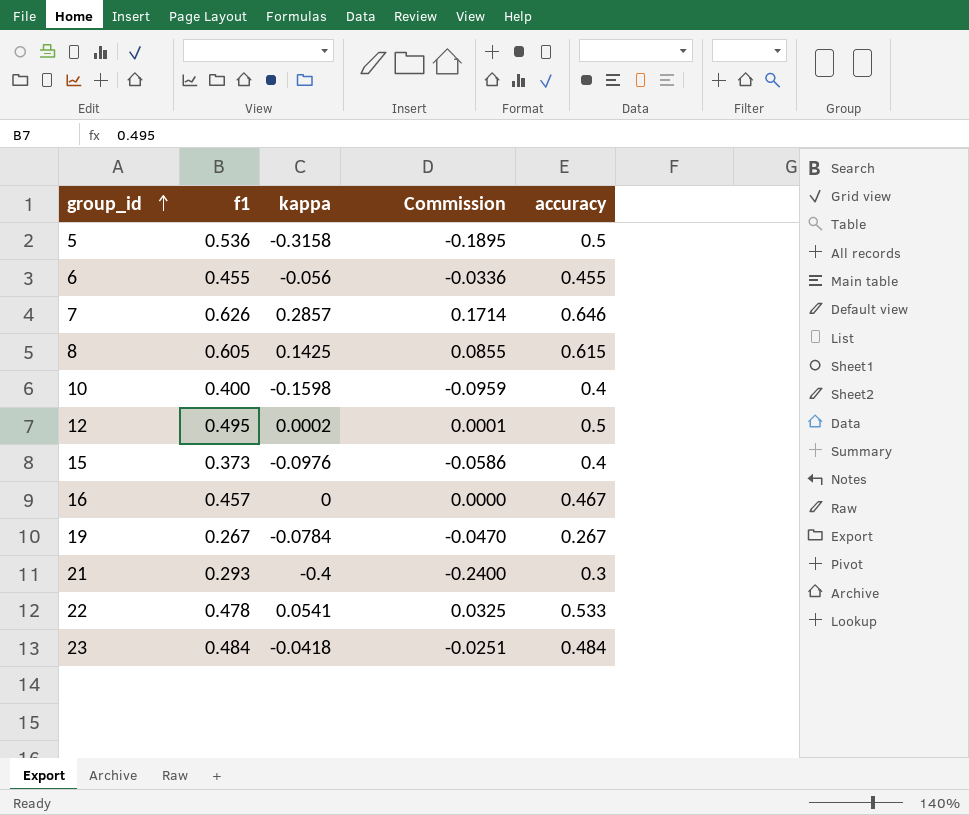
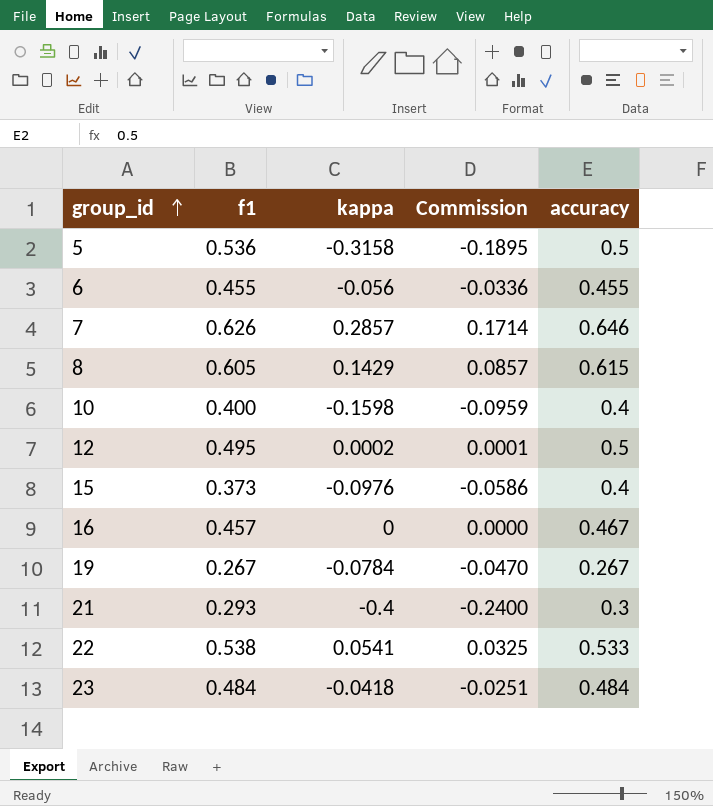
8 | kappa: 0.1425 -> 0.1429
8 | Commission: 0.0855 -> 0.0857
22 | f1: 0.478 -> 0.538

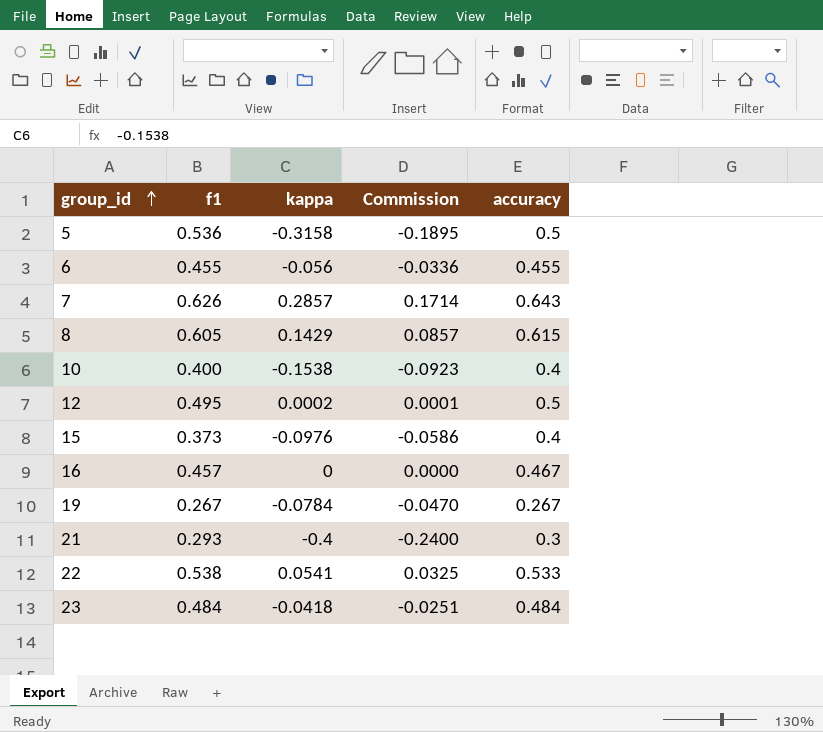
7 | accuracy: 0.646 -> 0.643
10 | kappa: -0.1598 -> -0.1538
10 | Commission: -0.0959 -> -0.0923

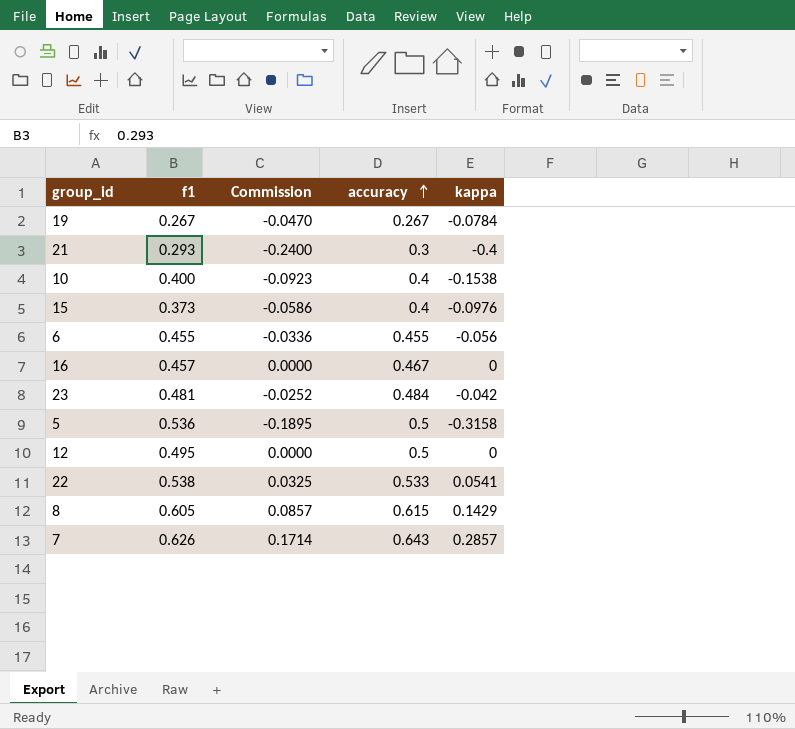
row order: group_id ascending -> accuracy ascending
column kappa | position: 3 -> 5
23 | f1: 0.484 -> 0.481
23 | Commission: -0.0251 -> -0.0252
23 | kappa: -0.0418 -> -0.042
12 | Commission: 0.0001 -> 0.0000
12 | kappa: 0.0002 -> 0

